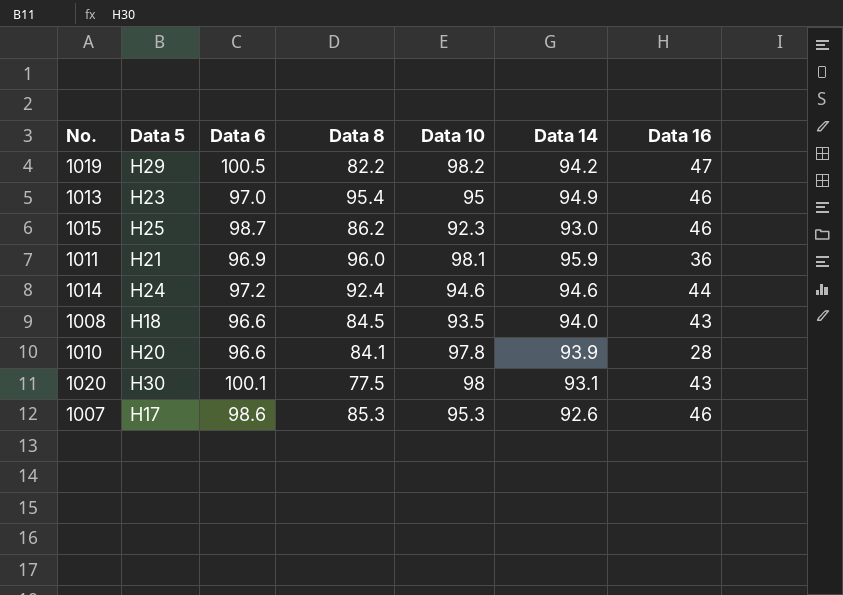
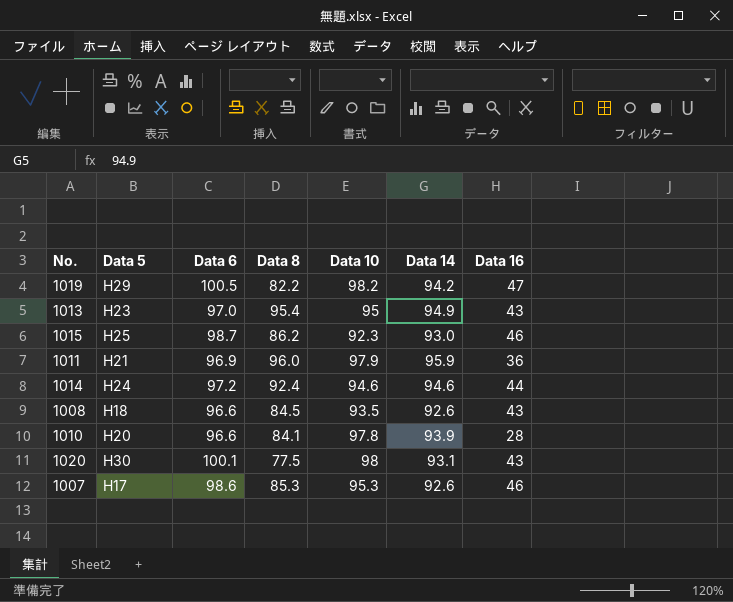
1013 | Data 16: 46 -> 43
1011 | Data 10: 98.1 -> 97.9
1008 | Data 14: 94.0 -> 92.6

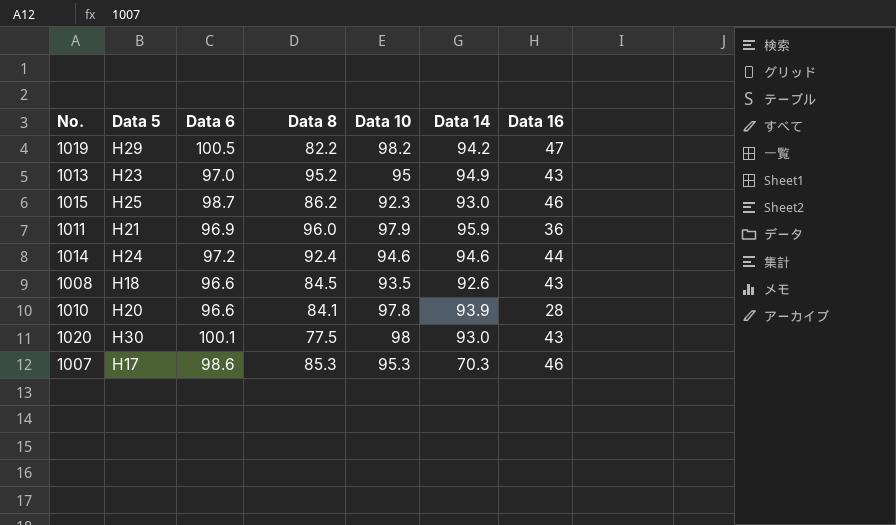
1013 | Data 8: 95.4 -> 95.2
1020 | Data 14: 93.1 -> 93.0
1007 | Data 14: 92.6 -> 70.3

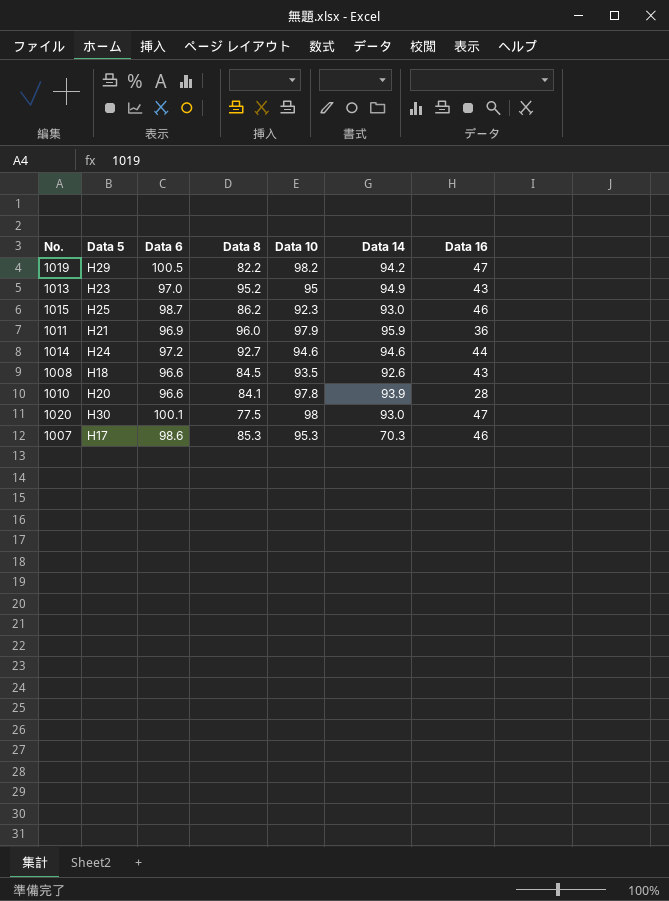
1014 | Data 8: 92.4 -> 92.7
1020 | Data 16: 43 -> 47

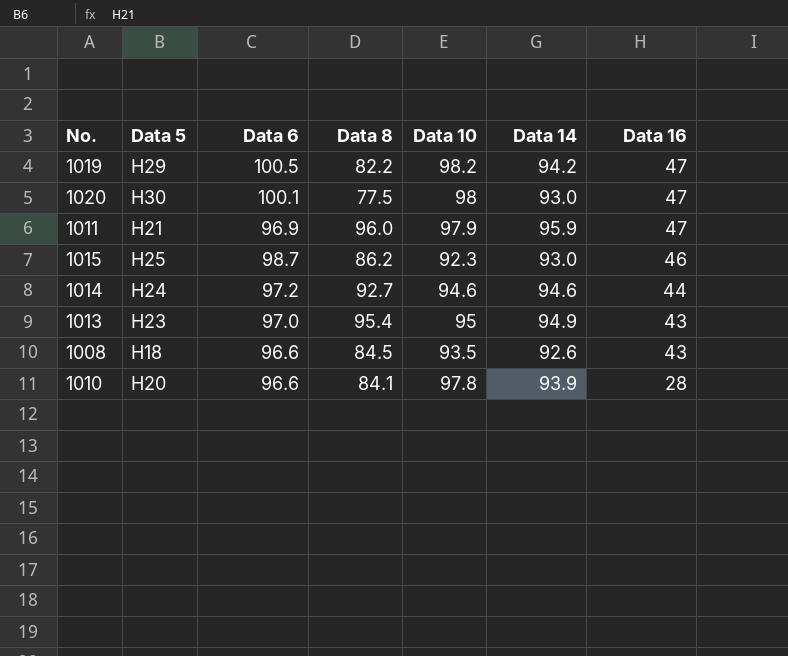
row order: none -> Data 16 descending
row 1007: H17 | 98.6 | 85.3 | 95.3 | 70.3 | 46 -> none
1011 | Data 16: 36 -> 47
1013 | Data 8: 95.2 -> 95.4

